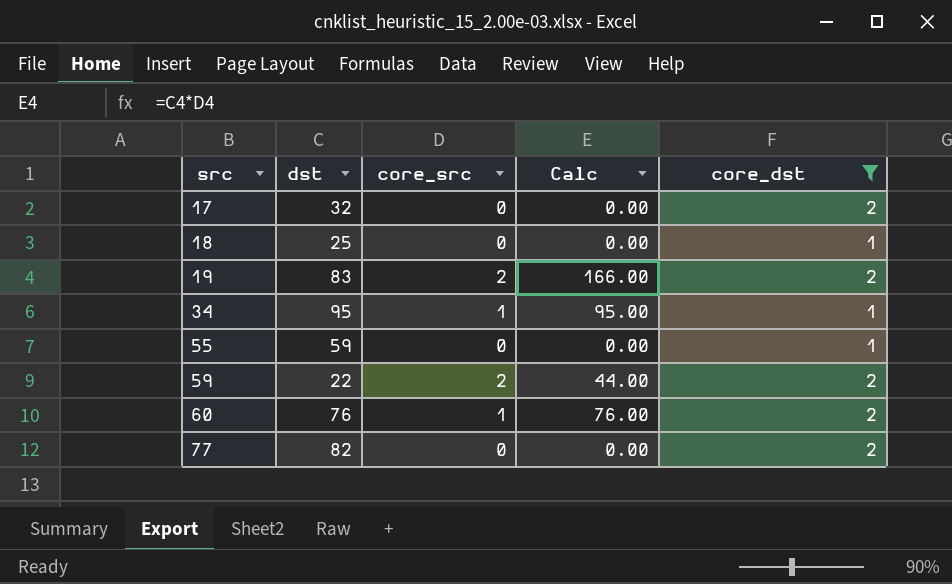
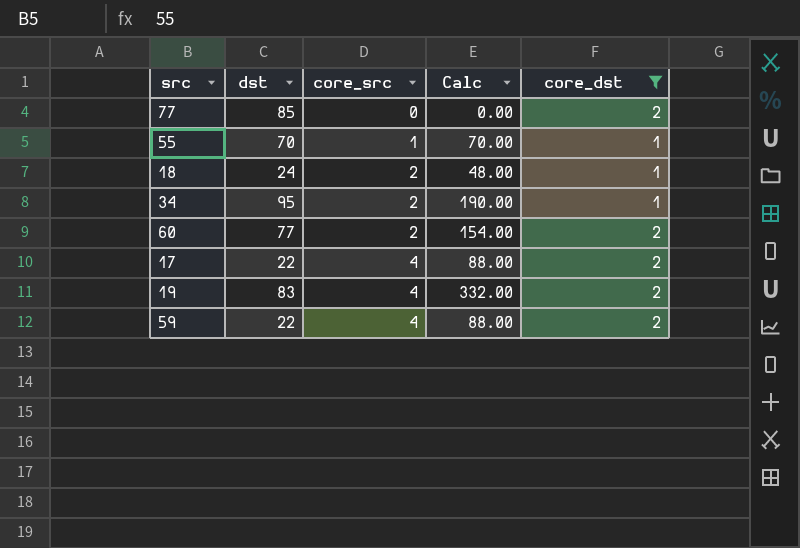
row order: src ascending -> core_src ascending
77 | dst: 82 -> 85
55 | dst: 59 -> 70
55 | core_src: 0 -> 1
55 | Calc: 0.00 -> 70.00
18 | dst: 25 -> 24
18 | core_src: 0 -> 2
18 | Calc: 0.00 -> 48.00
34 | core_src: 1 -> 2
34 | Calc: 95.00 -> 190.00
60 | dst: 76 -> 77
60 | core_src: 1 -> 2
60 | Calc: 76.00 -> 154.00
17 | dst: 32 -> 22
17 | core_src: 0 -> 4
17 | Calc: 0.00 -> 88.00
19 | core_src: 2 -> 4
19 | Calc: 166.00 -> 332.00
59 | core_src: 2 -> 4
59 | Calc: 44.00 -> 88.00

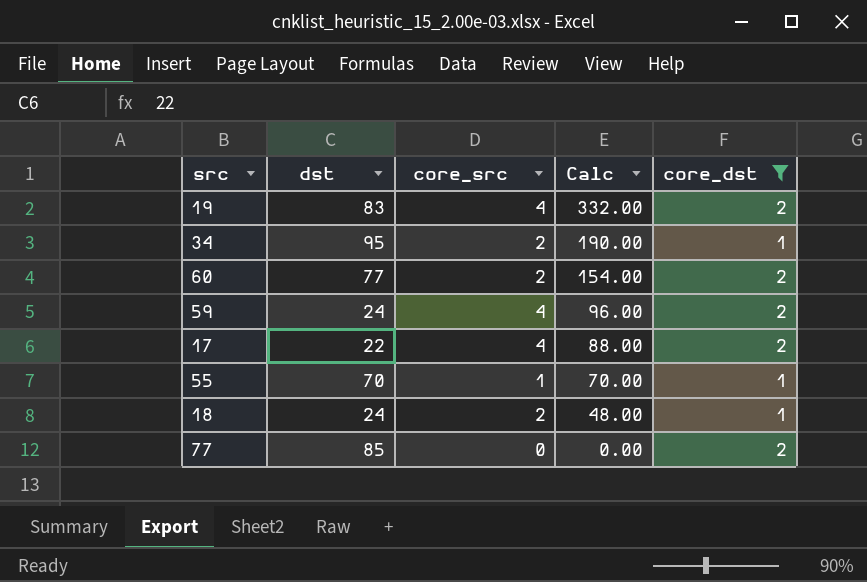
row order: core_src ascending -> Calc descending
59 | dst: 22 -> 24
59 | Calc: 88.00 -> 96.00

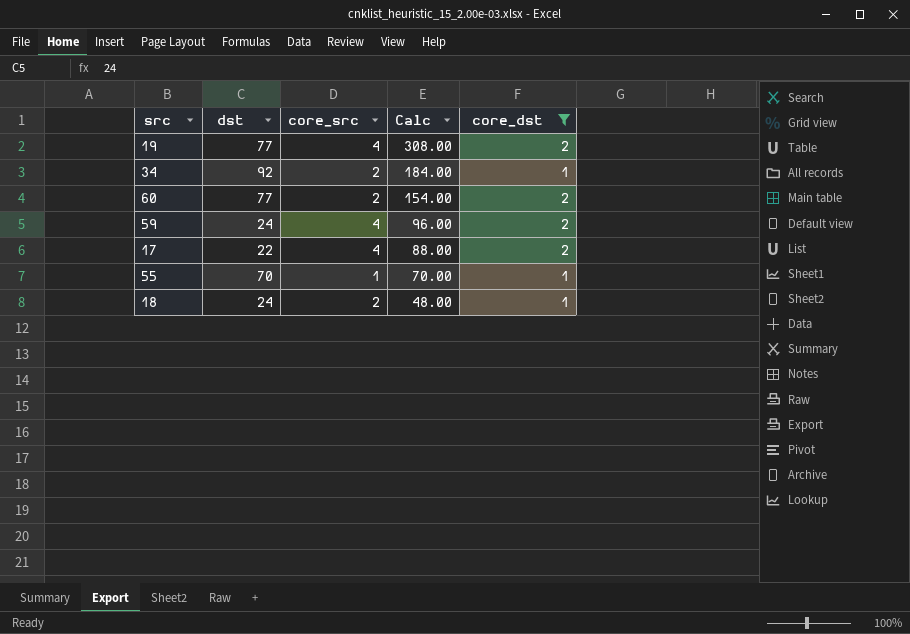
row 77: 85 | 0 | 0.00 | 2 -> none
19 | dst: 83 -> 77
19 | Calc: 332.00 -> 308.00
34 | dst: 95 -> 92
34 | Calc: 190.00 -> 184.00

